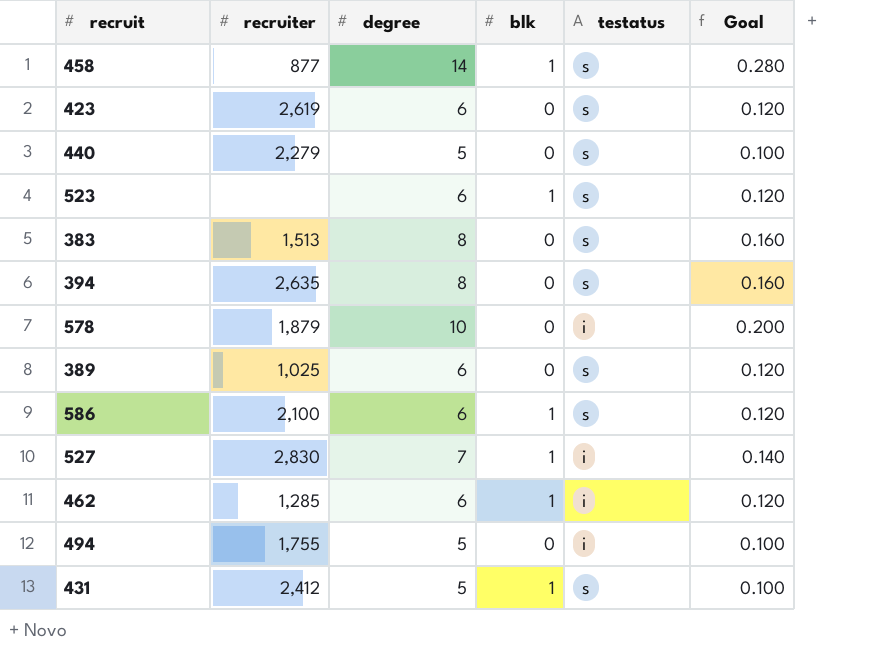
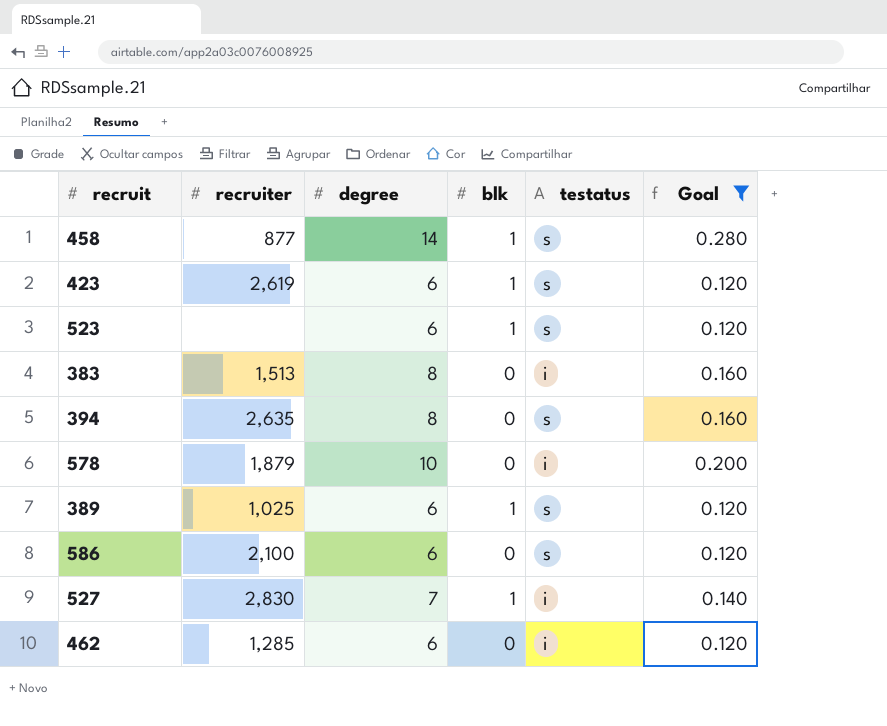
filter: none -> Goal != 0.100
423 | blk: 0 -> 1
383 | testatus: s -> i
389 | blk: 0 -> 1
586 | blk: 1 -> 0
462 | blk: 1 -> 0

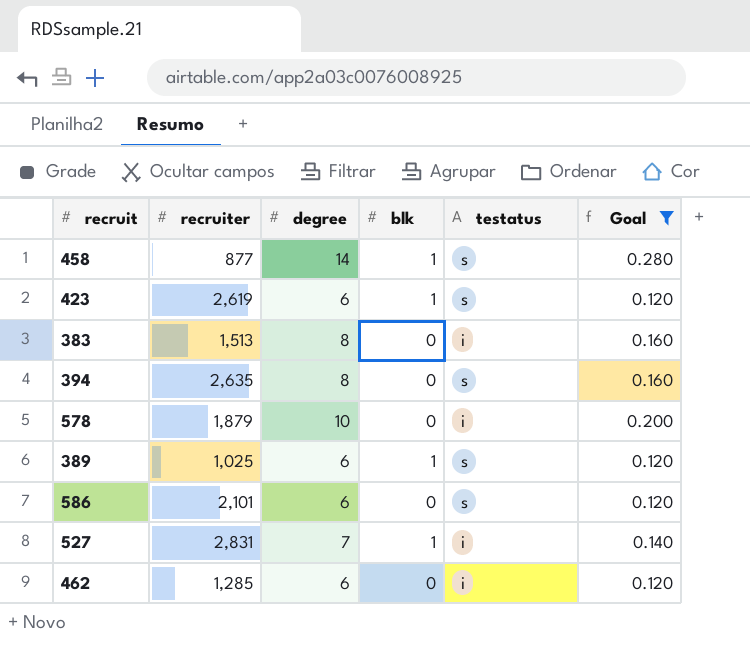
row 523: none | 6 | 1 | s | 0.120 -> none
586 | recruiter: 2,100 -> 2,101
527 | recruiter: 2,830 -> 2,831

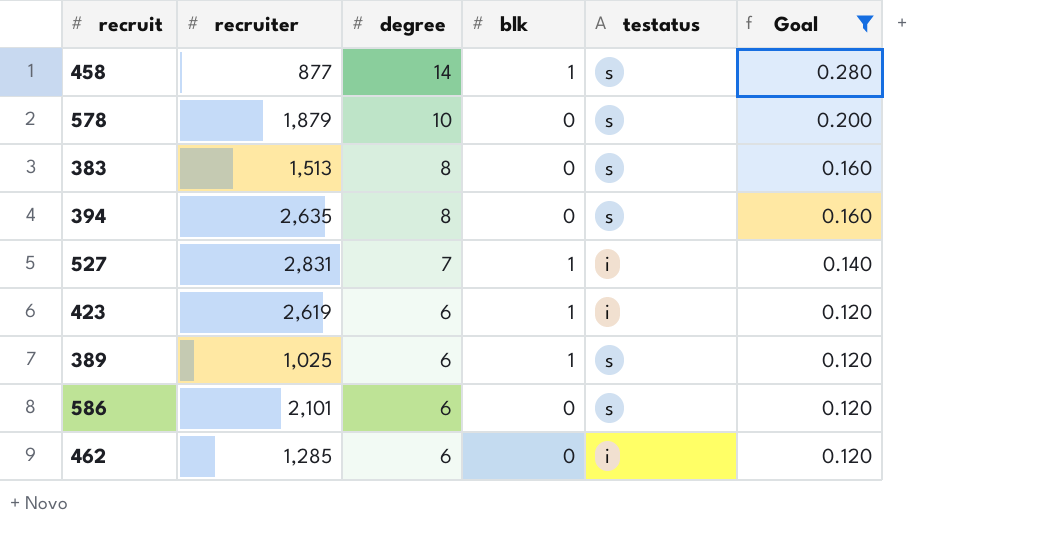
row order: none -> degree descending
578 | testatus: i -> s
383 | testatus: i -> s
423 | testatus: s -> i

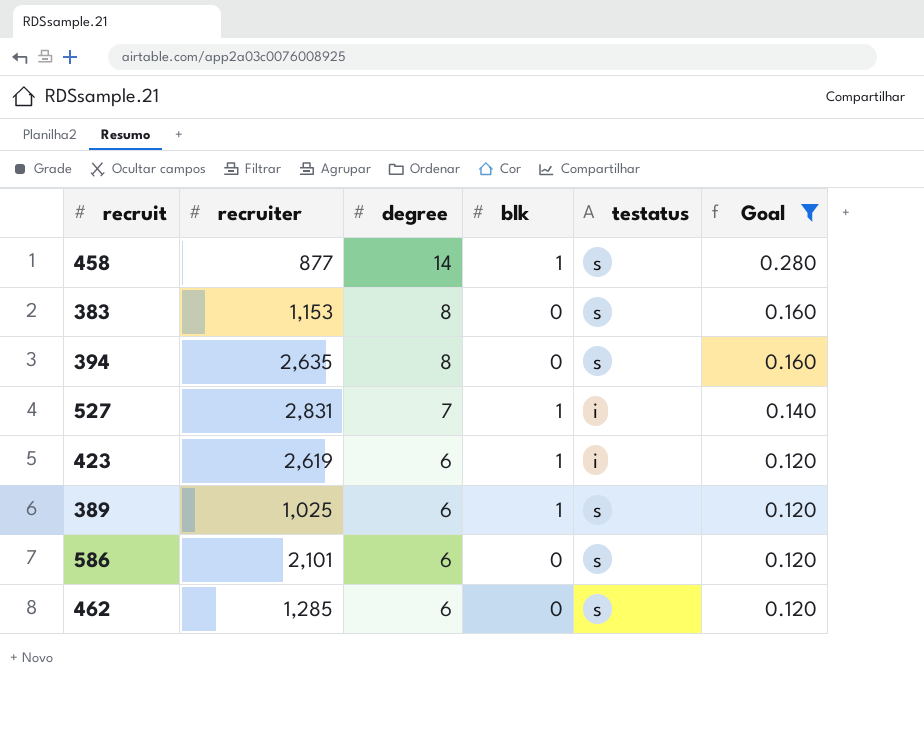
row 578: 1,879 | 10 | 0 | s | 0.200 -> none
383 | recruiter: 1,513 -> 1,153
462 | testatus: i -> s

